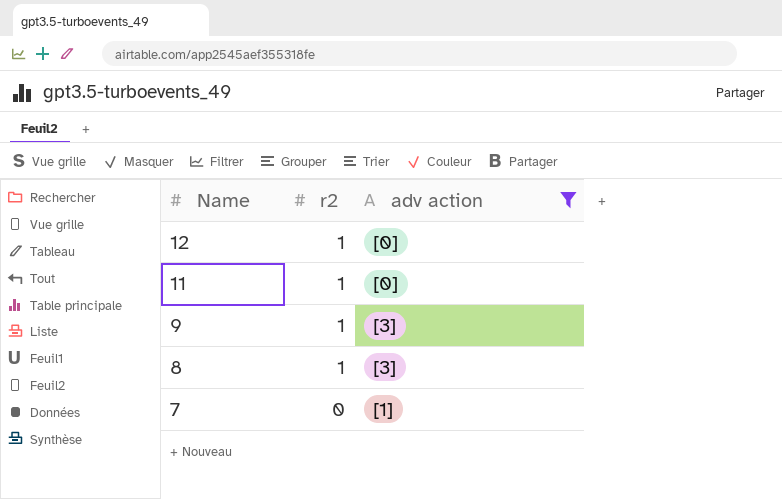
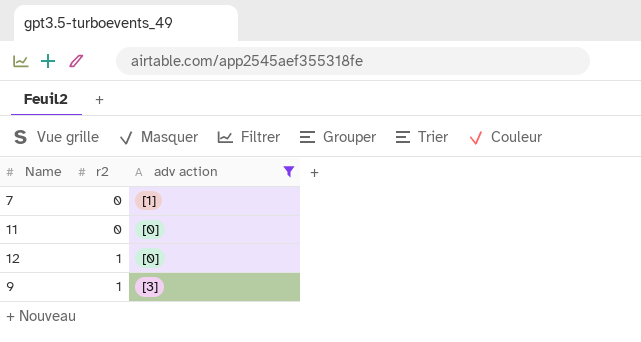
row order: Name descending -> r2 ascending
row 8: 1 | [3] -> none
11 | r2: 1 -> 0

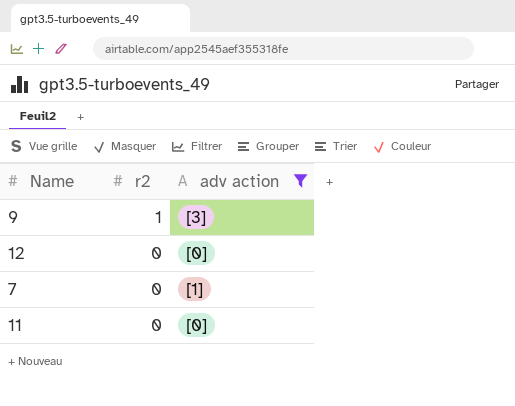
row order: r2 ascending -> r2 descending
12 | r2: 1 -> 0

